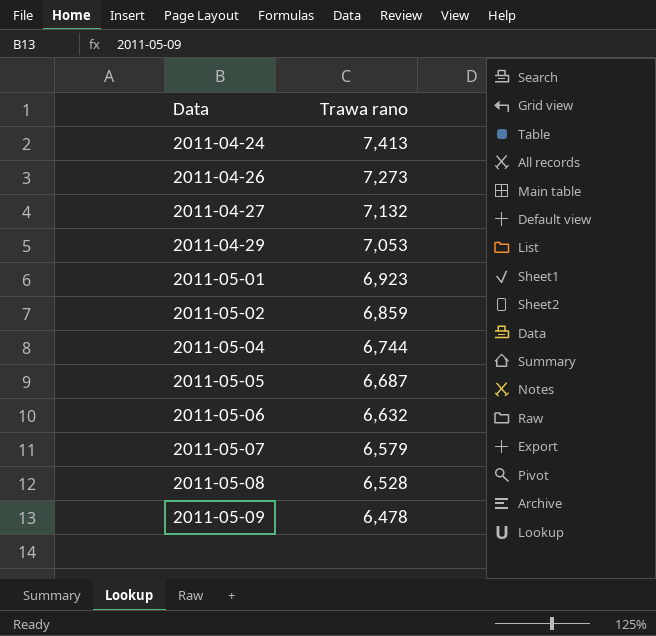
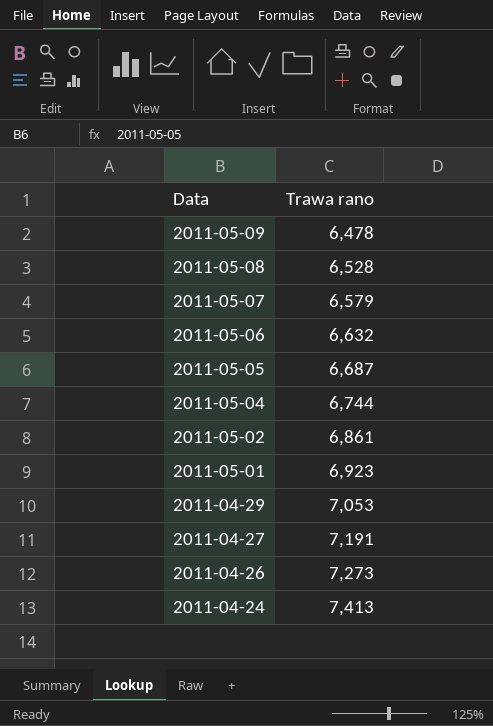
row order: Data ascending -> Data descending
2011-05-02 | Trawa rano: 6,859 -> 6,861
2011-04-27 | Trawa rano: 7,132 -> 7,191

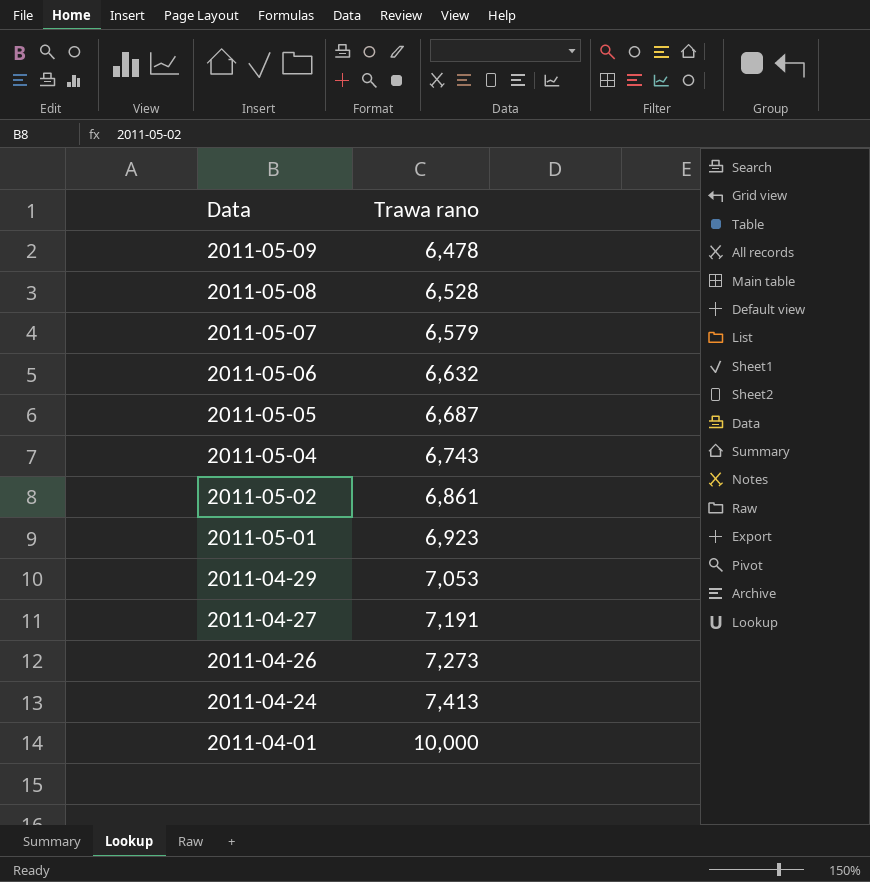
2011-05-04 | Trawa rano: 6,744 -> 6,743
row 2011-04-01: none -> 10,000

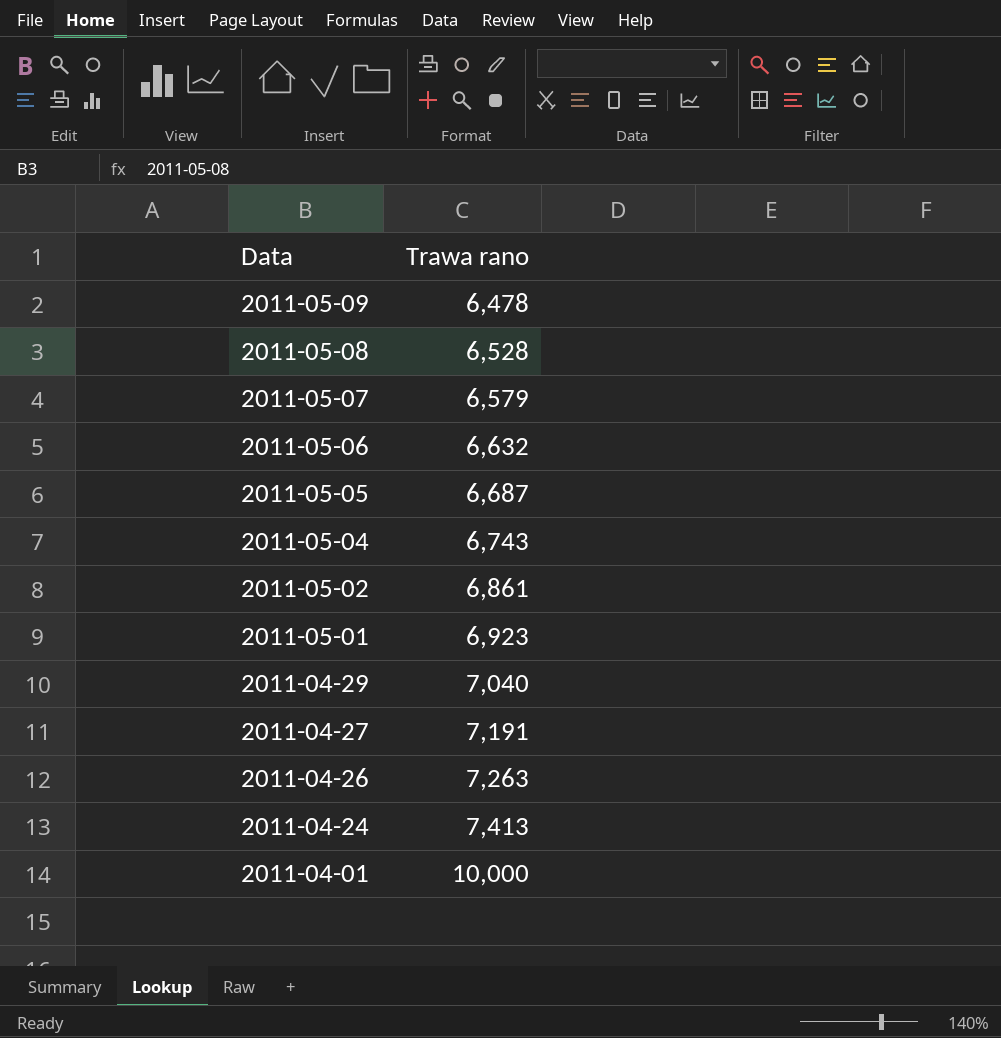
2011-04-29 | Trawa rano: 7,053 -> 7,040
2011-04-26 | Trawa rano: 7,273 -> 7,263

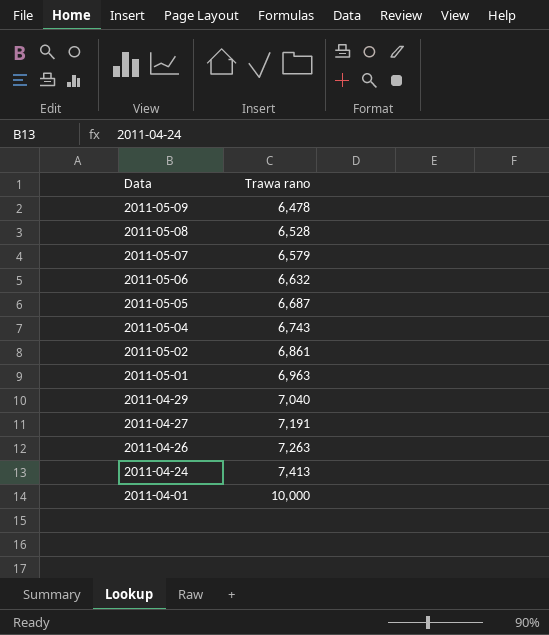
2011-05-01 | Trawa rano: 6,923 -> 6,963

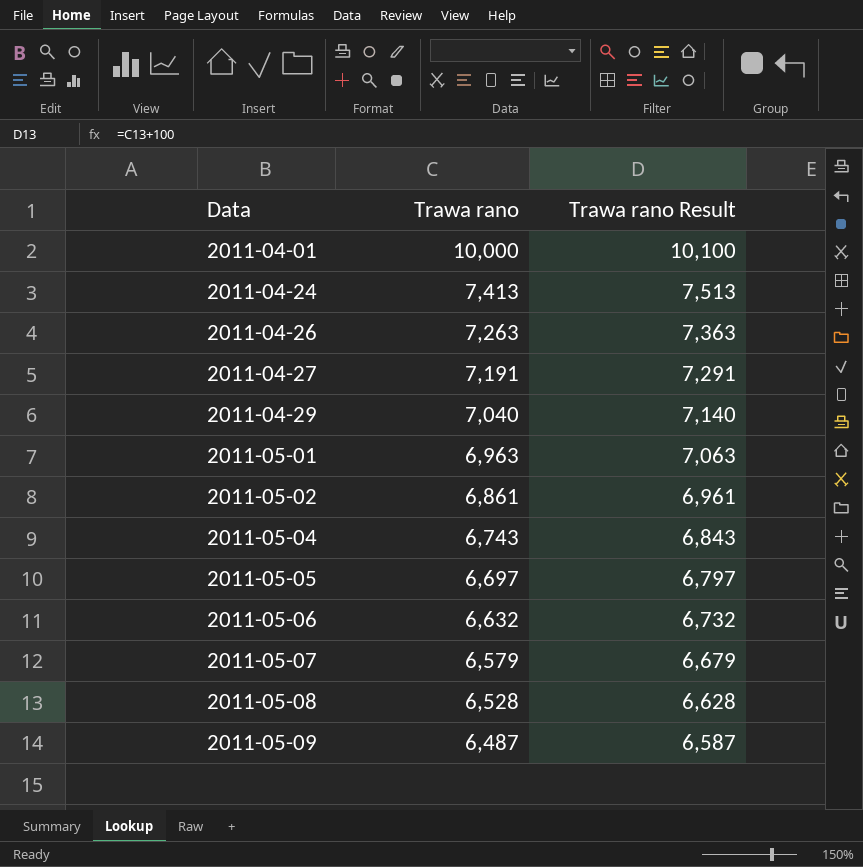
row order: Data descending -> Data ascending
column Trawa rano Result | formula: none -> [Trawa rano] + 100
2011-05-05 | Trawa rano: 6,687 -> 6,697
2011-05-09 | Trawa rano: 6,478 -> 6,487

